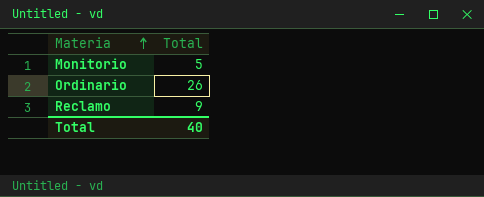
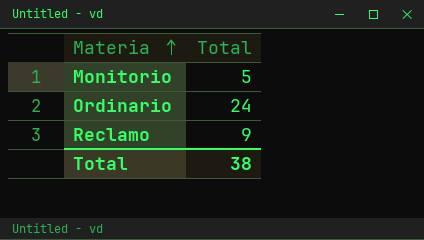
Ordinario | Total: 26 -> 24
Total | Total: 40 -> 38

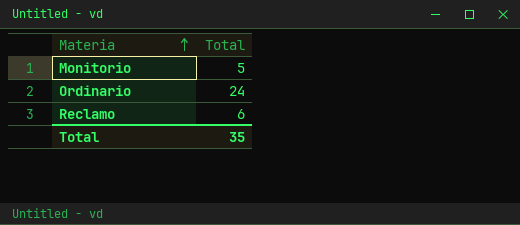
Reclamo | Total: 9 -> 6
Total | Total: 38 -> 35

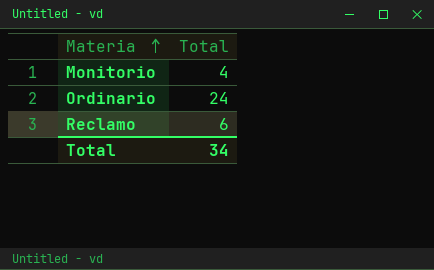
Monitorio | Total: 5 -> 4
Total | Total: 35 -> 34

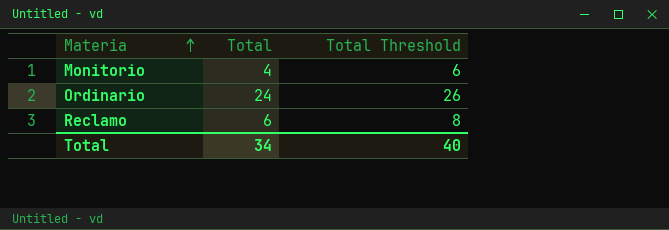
column Total Threshold | formula: none -> [Total] + 2

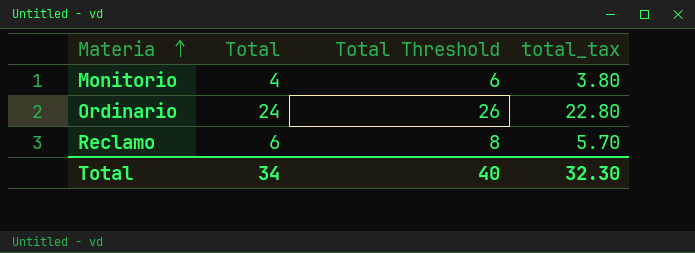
column total_tax | formula: none -> [Total] * 0.95

